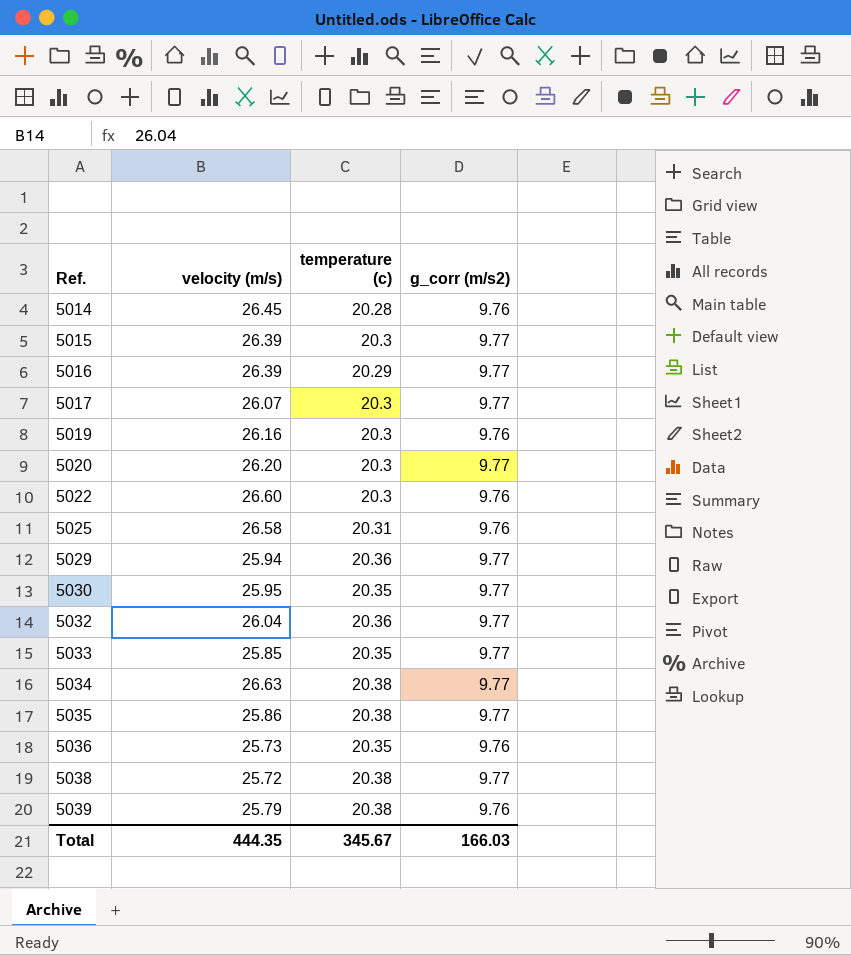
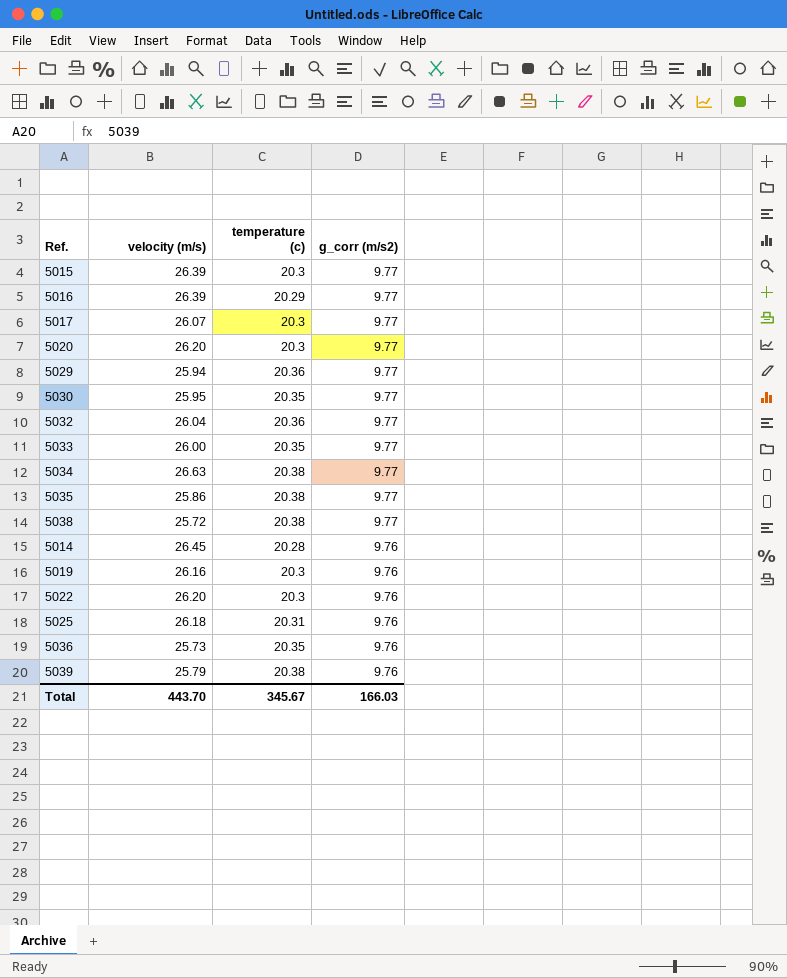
row order: Ref. ascending -> g_corr (m/s2) descending
5033 | velocity (m/s): 25.85 -> 26.00
5022 | velocity (m/s): 26.60 -> 26.20
5025 | velocity (m/s): 26.58 -> 26.18
Total | velocity (m/s): 444.35 -> 443.70

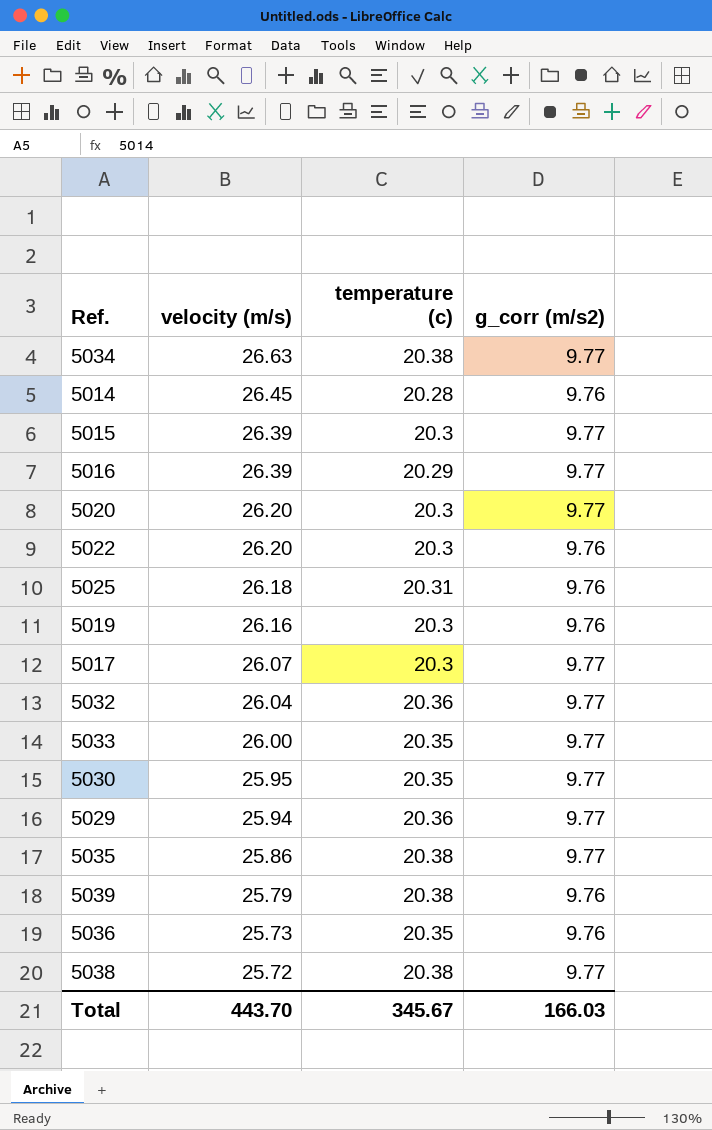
row order: g_corr (m/s2) descending -> velocity (m/s) descending

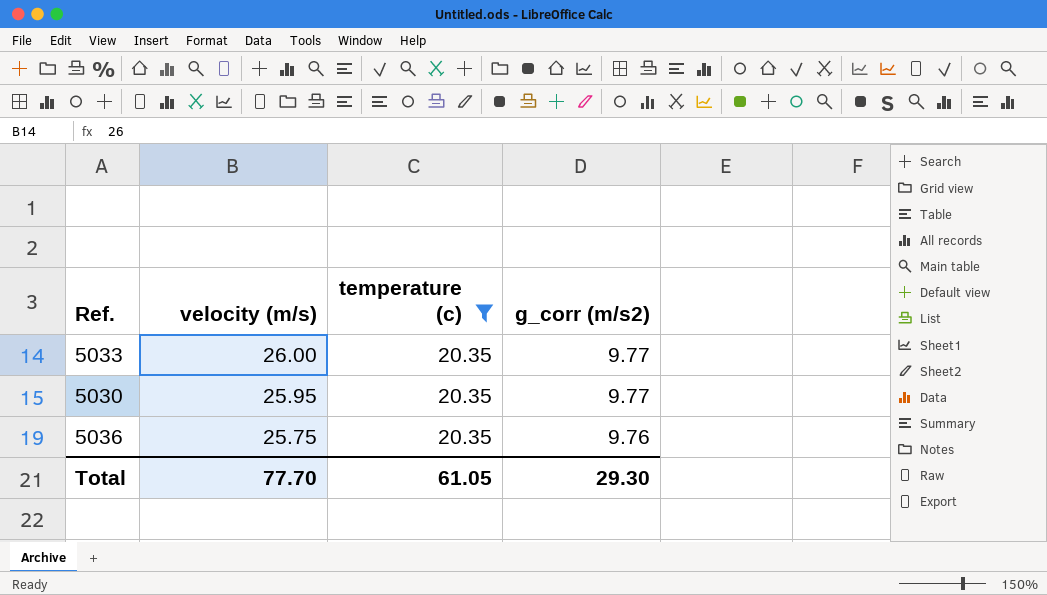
filter: none -> temperature (c) = 20.35
5036 | velocity (m/s): 25.73 -> 25.75
Total | velocity (m/s): 443.70 -> 77.70
Total | temperature (c): 345.67 -> 61.05
Total | g_corr (m/s2): 166.03 -> 29.30

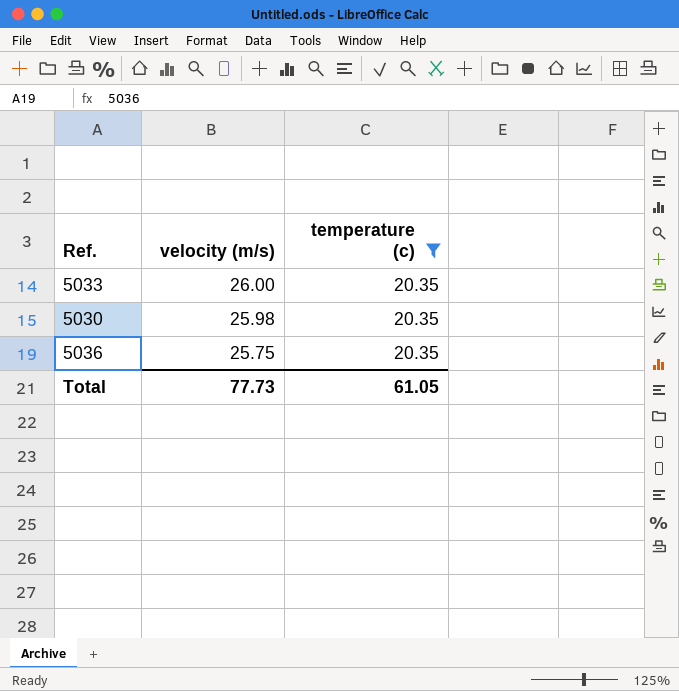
column g_corr (m/s2) | position: 4 -> none
5030 | velocity (m/s): 25.95 -> 25.98
Total | velocity (m/s): 77.70 -> 77.73

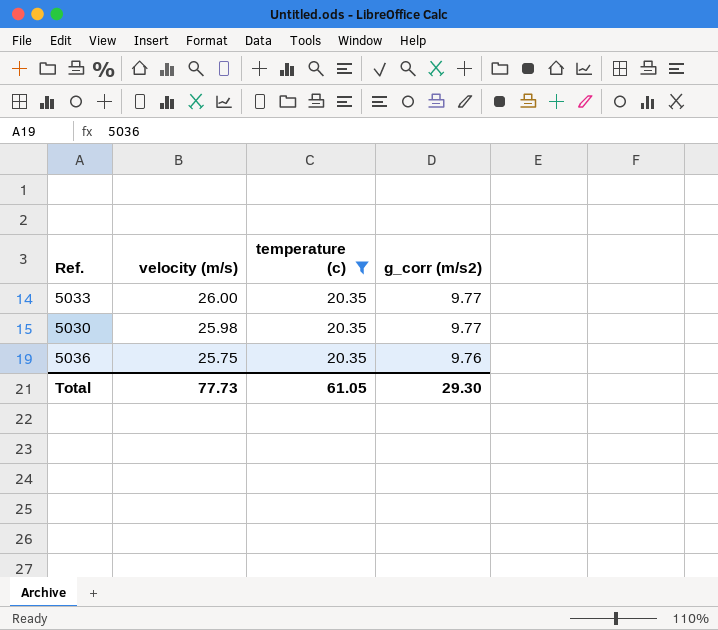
column g_corr (m/s2) | position: none -> 4

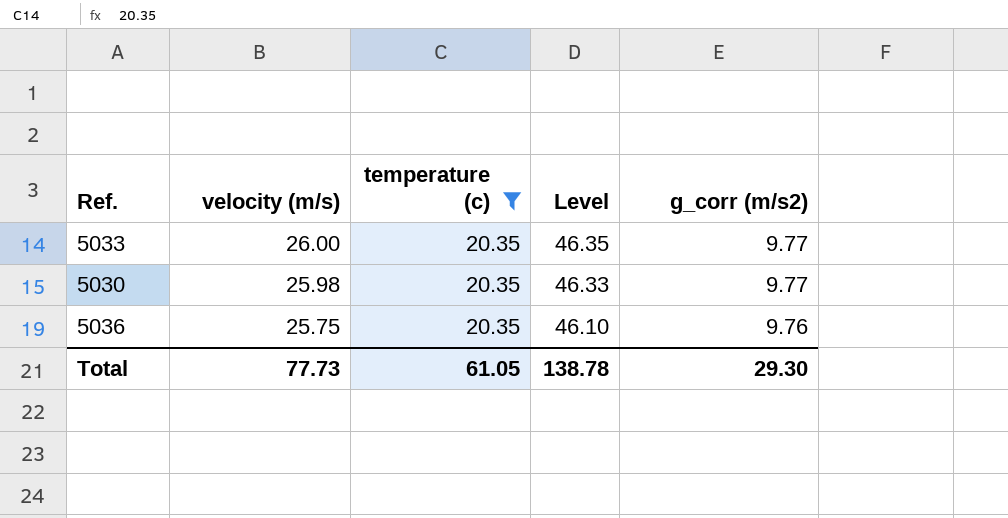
column Level | formula: none -> [velocity (m/s)] + [temperature (c)]

